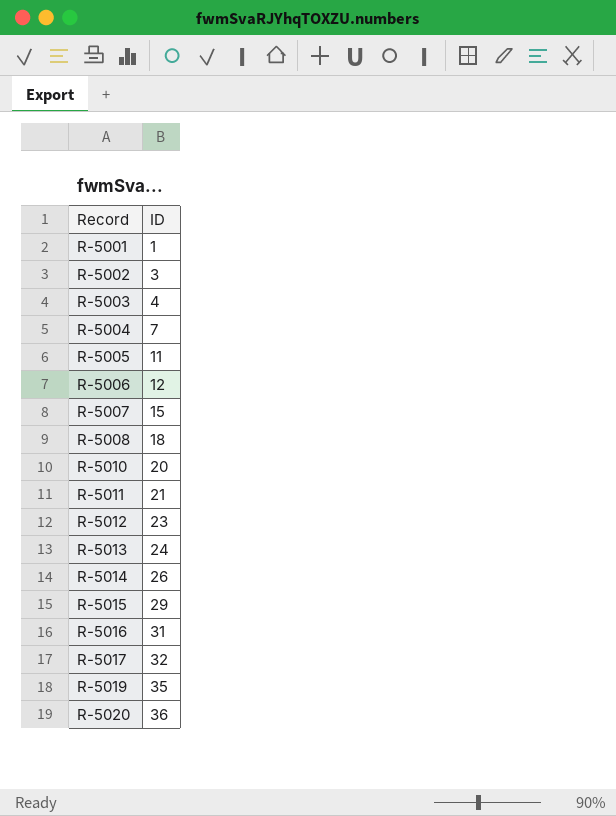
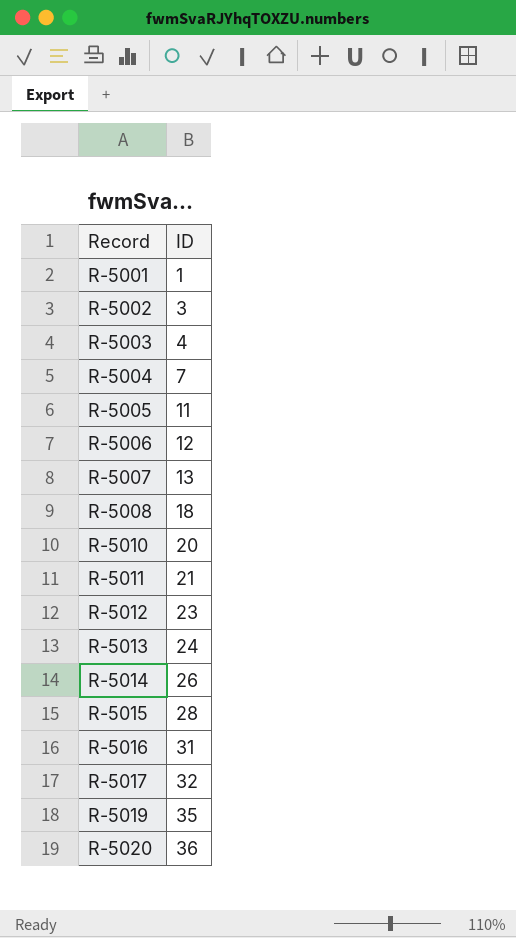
R-5007 | ID: 15 -> 13
R-5015 | ID: 29 -> 28

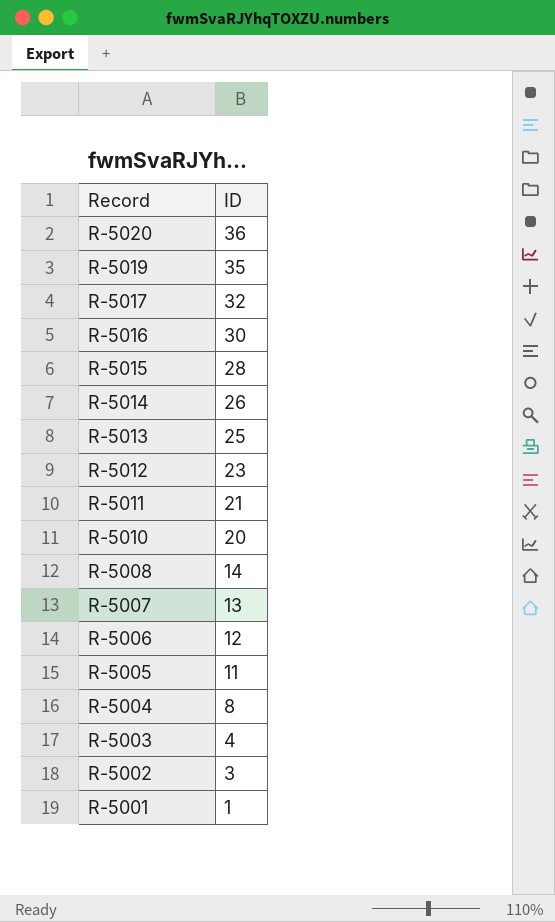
row order: Record ascending -> Record descending
R-5016 | ID: 31 -> 30
R-5013 | ID: 24 -> 25
R-5008 | ID: 18 -> 14
R-5004 | ID: 7 -> 8

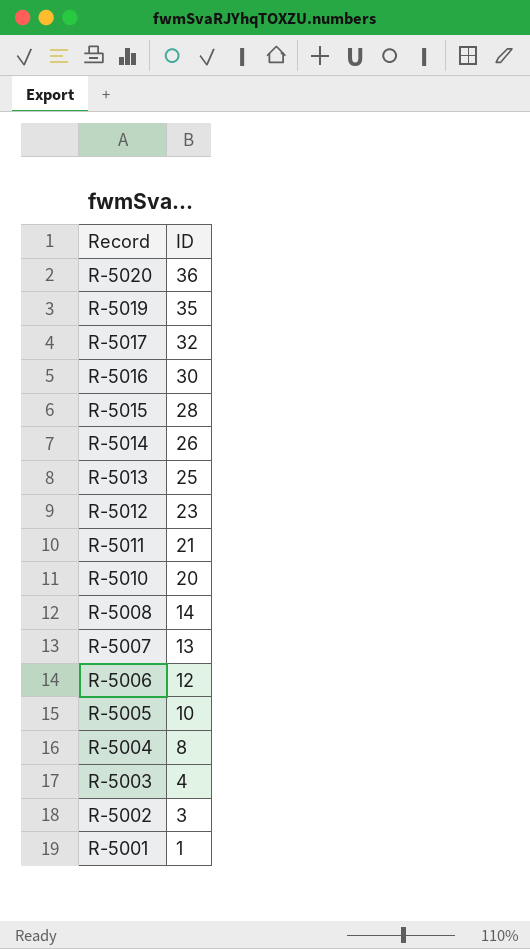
R-5005 | ID: 11 -> 10

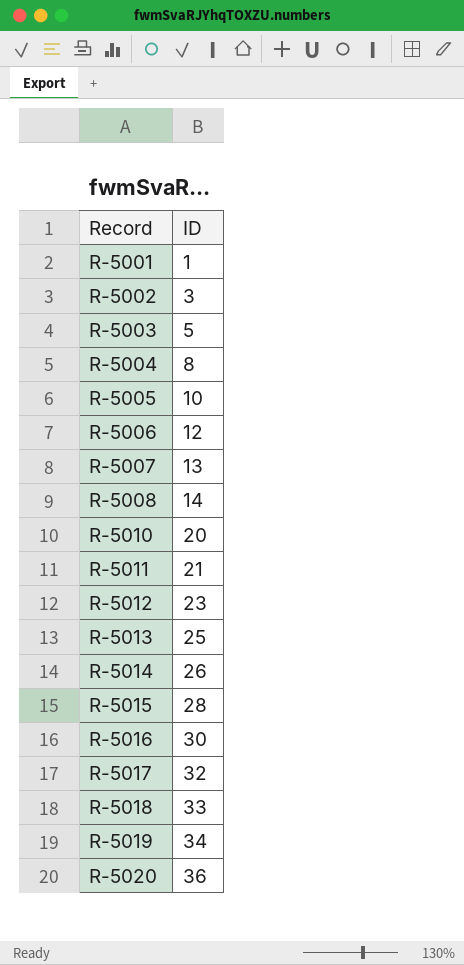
row order: Record descending -> Record ascending
R-5003 | ID: 4 -> 5
row R-5018: none -> 33
R-5019 | ID: 35 -> 34

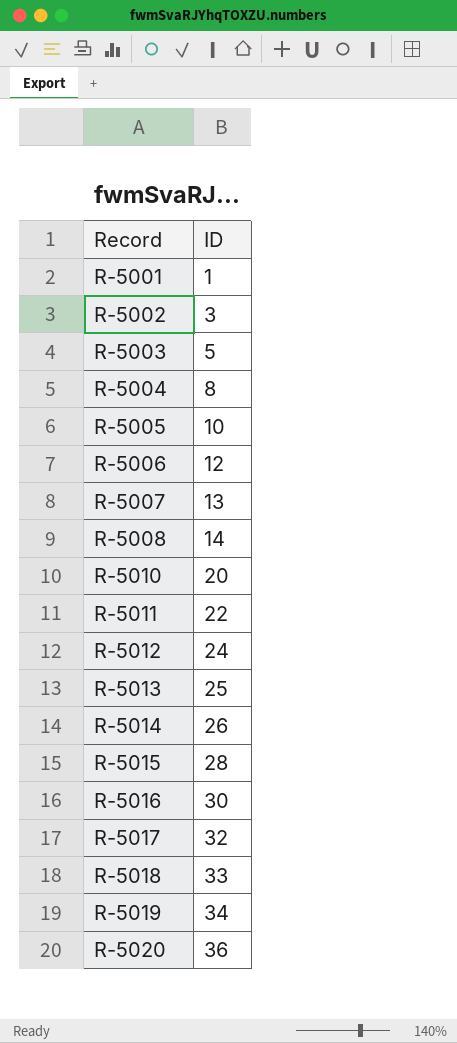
R-5011 | ID: 21 -> 22
R-5012 | ID: 23 -> 24

